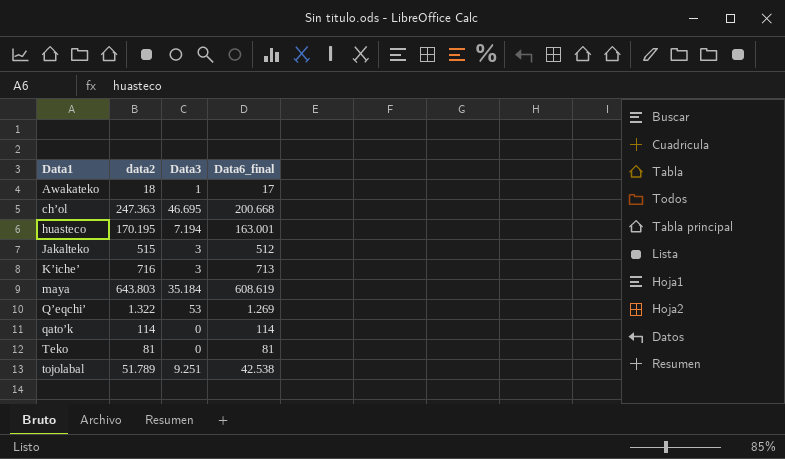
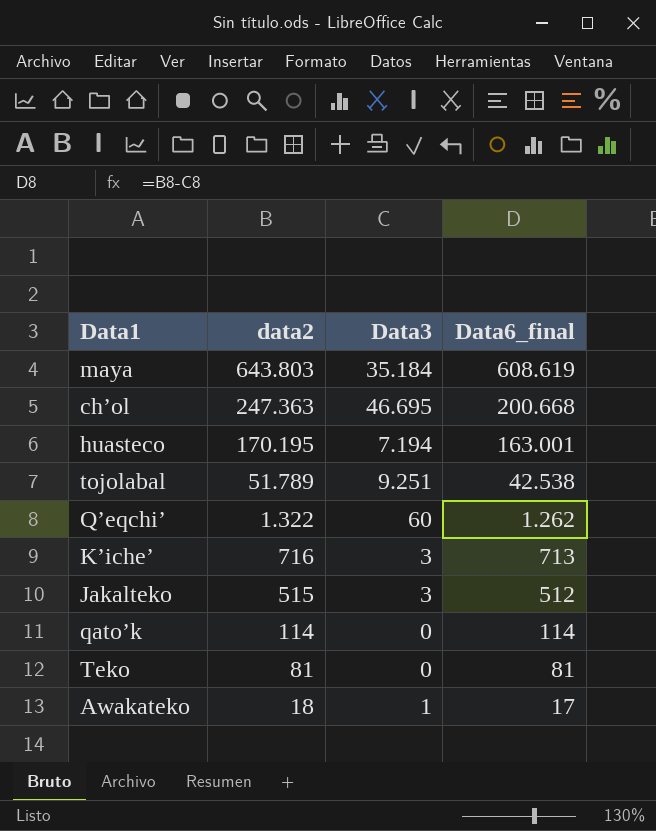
row order: none -> data2 descending
Q’eqchi’ | Data3: 53 -> 60
Q’eqchi’ | Data6_final: 1.269 -> 1.262

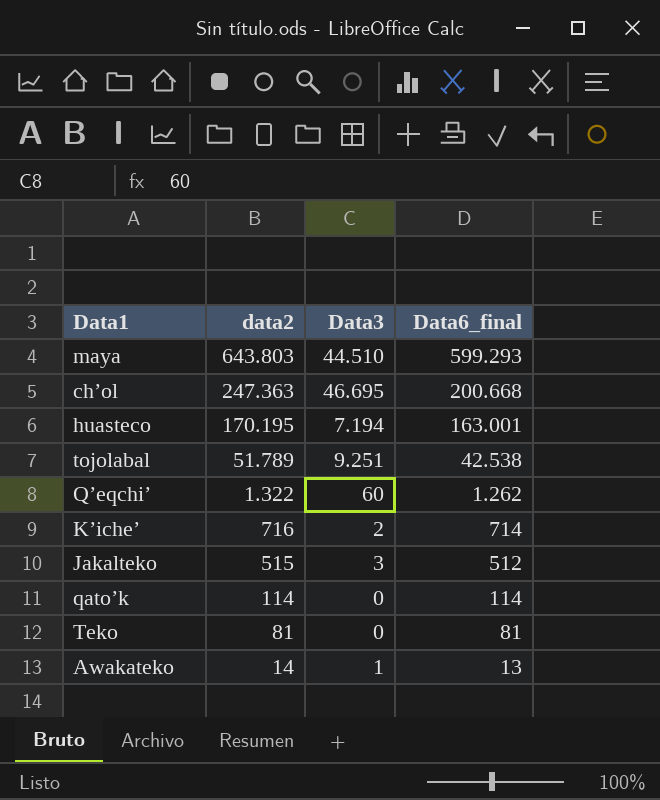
maya | Data3: 35.184 -> 44.510
maya | Data6_final: 608.619 -> 599.293
K’iche’ | Data3: 3 -> 2
K’iche’ | Data6_final: 713 -> 714
Awakateko | data2: 18 -> 14
Awakateko | Data6_final: 17 -> 13

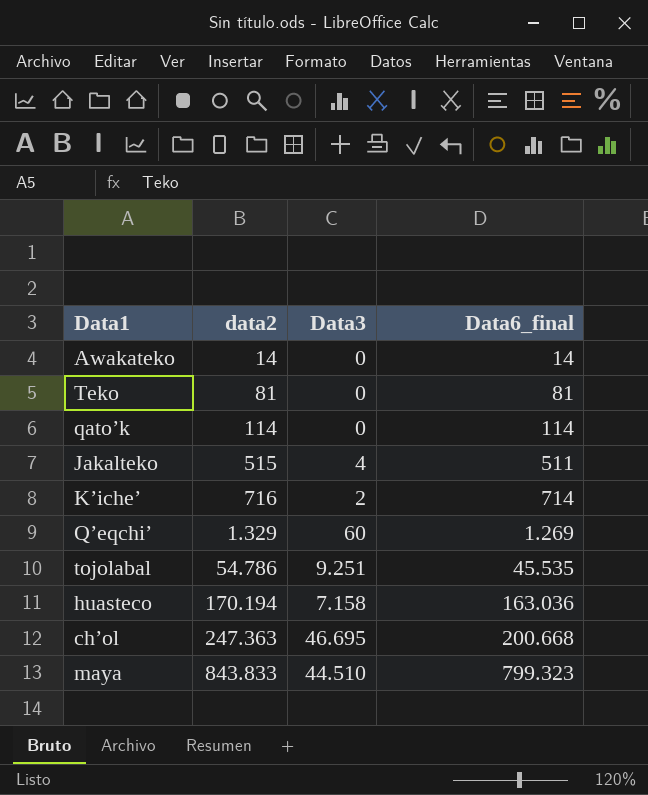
row order: data2 descending -> data2 ascending
Awakateko | Data3: 1 -> 0
Awakateko | Data6_final: 13 -> 14
Jakalteko | Data3: 3 -> 4
Jakalteko | Data6_final: 512 -> 511
Q’eqchi’ | data2: 1.322 -> 1.329
Q’eqchi’ | Data6_final: 1.262 -> 1.269
tojolabal | data2: 51.789 -> 54.786
tojolabal | Data6_final: 42.538 -> 45.535
huasteco | data2: 170.195 -> 170.194
huasteco | Data3: 7.194 -> 7.158
huasteco | Data6_final: 163.001 -> 163.036
maya | data2: 643.803 -> 843.833
maya | Data6_final: 599.293 -> 799.323

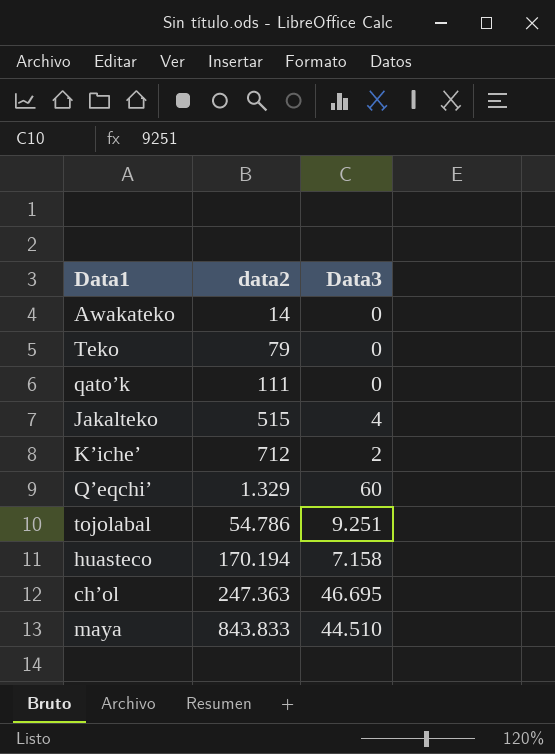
column Data6_final | formula: [data2] - [Data3] -> none
Teko | data2: 81 -> 79
qato’k | data2: 114 -> 111
K’iche’ | data2: 716 -> 712

